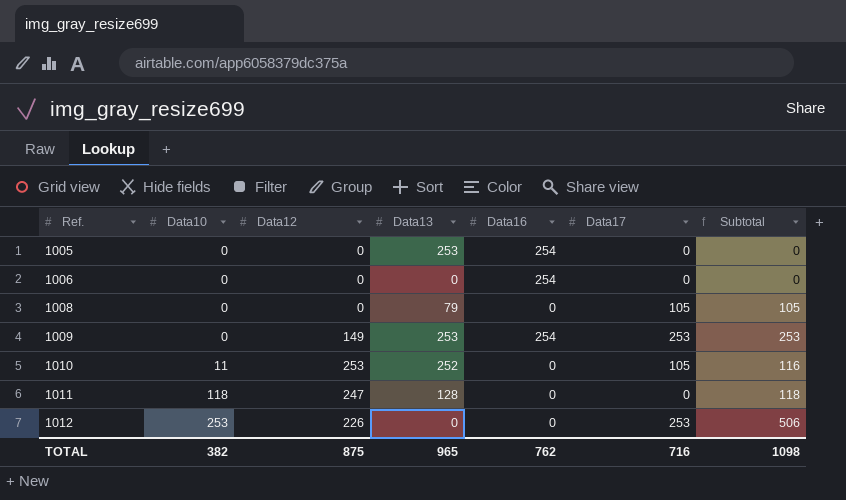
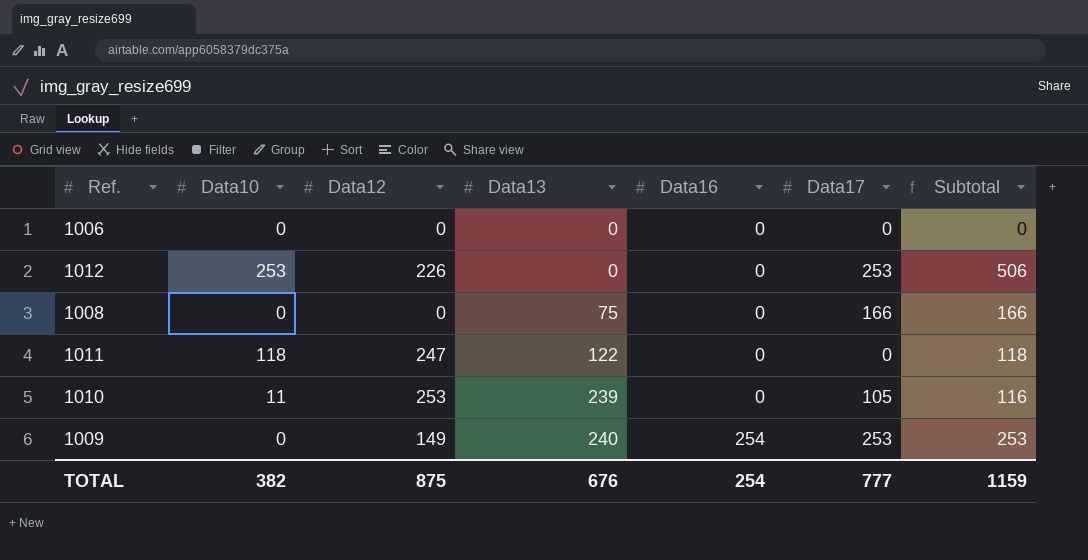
row order: Ref. ascending -> Data13 ascending
row 1005: 0 | 0 | 253 | 254 | 0 | 0 -> none
1006 | Data16: 254 -> 0
1008 | Data13: 79 -> 75
1008 | Data17: 105 -> 166
1008 | Subtotal: 105 -> 166
1011 | Data13: 128 -> 122
1010 | Data13: 252 -> 239
1009 | Data13: 253 -> 240
TOTAL | Data13: 965 -> 676
TOTAL | Data16: 762 -> 254
TOTAL | Data17: 716 -> 777
TOTAL | Subtotal: 1098 -> 1159

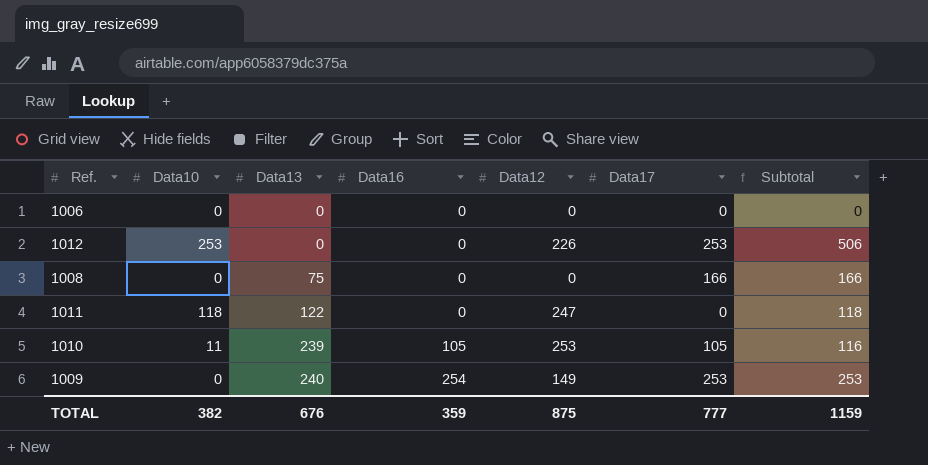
column Data12 | position: 3 -> 5
1010 | Data16: 0 -> 105
TOTAL | Data16: 254 -> 359

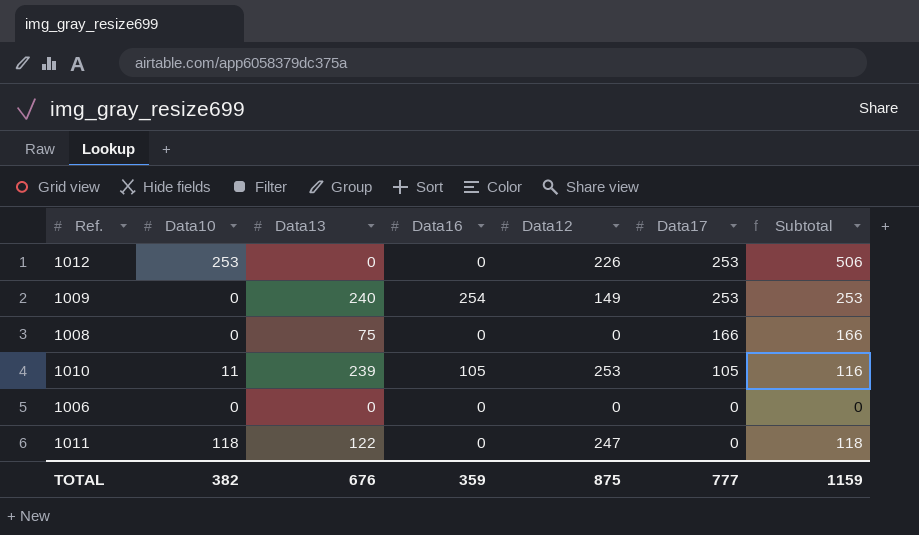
row order: Data13 ascending -> Data17 descending

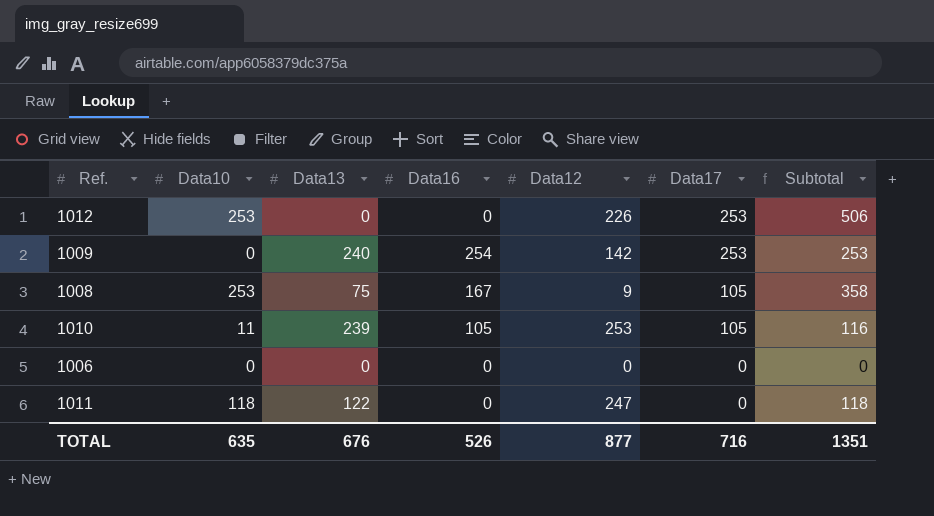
1009 | Data12: 149 -> 142
1008 | Data10: 0 -> 253
1008 | Data16: 0 -> 167
1008 | Data12: 0 -> 9
1008 | Data17: 166 -> 105
1008 | Subtotal: 166 -> 358
TOTAL | Data10: 382 -> 635
TOTAL | Data16: 359 -> 526
TOTAL | Data12: 875 -> 877
TOTAL | Data17: 777 -> 716
TOTAL | Subtotal: 1159 -> 1351

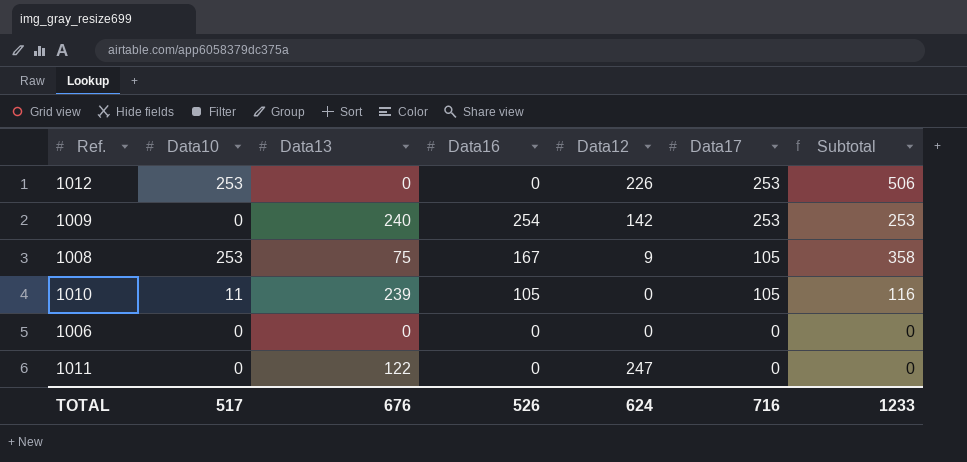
1010 | Data12: 253 -> 0
1011 | Data10: 118 -> 0
1011 | Subtotal: 118 -> 0
TOTAL | Data10: 635 -> 517
TOTAL | Data12: 877 -> 624
TOTAL | Subtotal: 1351 -> 1233

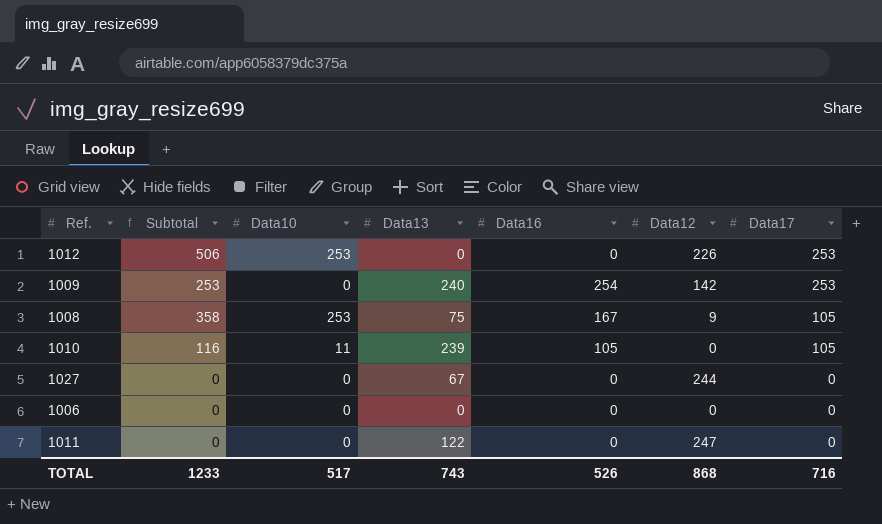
column Subtotal | position: 7 -> 2
row 1027: none -> 0 | 0 | 67 | 0 | 244 | 0
TOTAL | Data13: 676 -> 743
TOTAL | Data12: 624 -> 868

